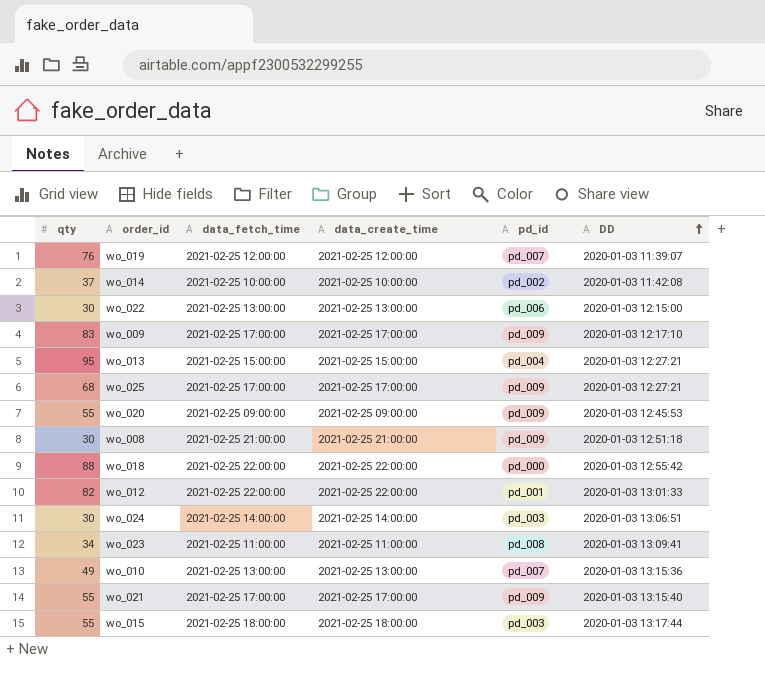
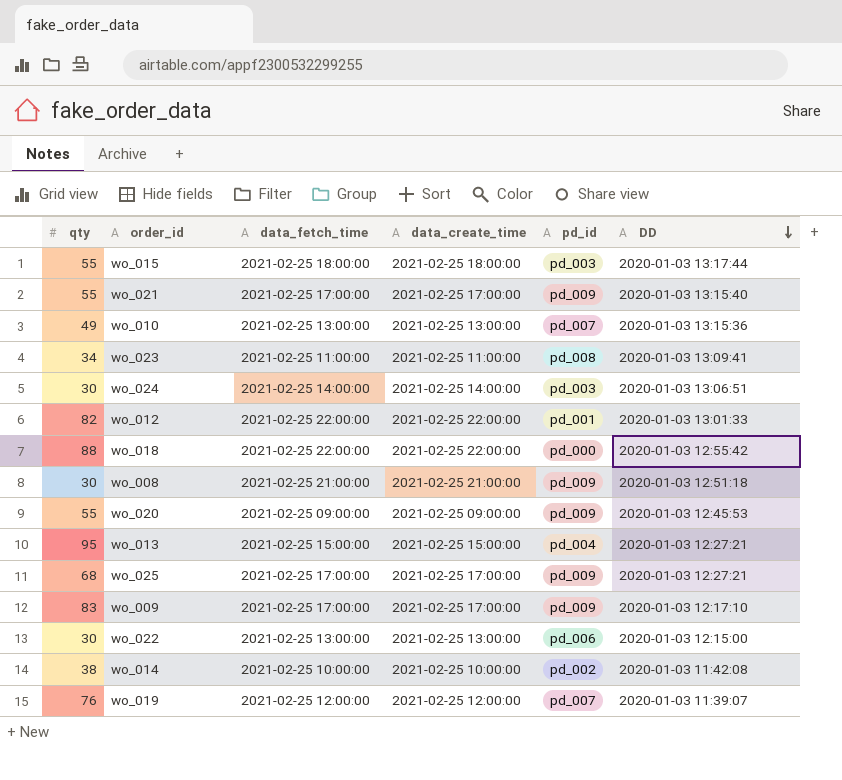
row order: DD ascending -> DD descending
wo_014 | qty: 37 -> 38

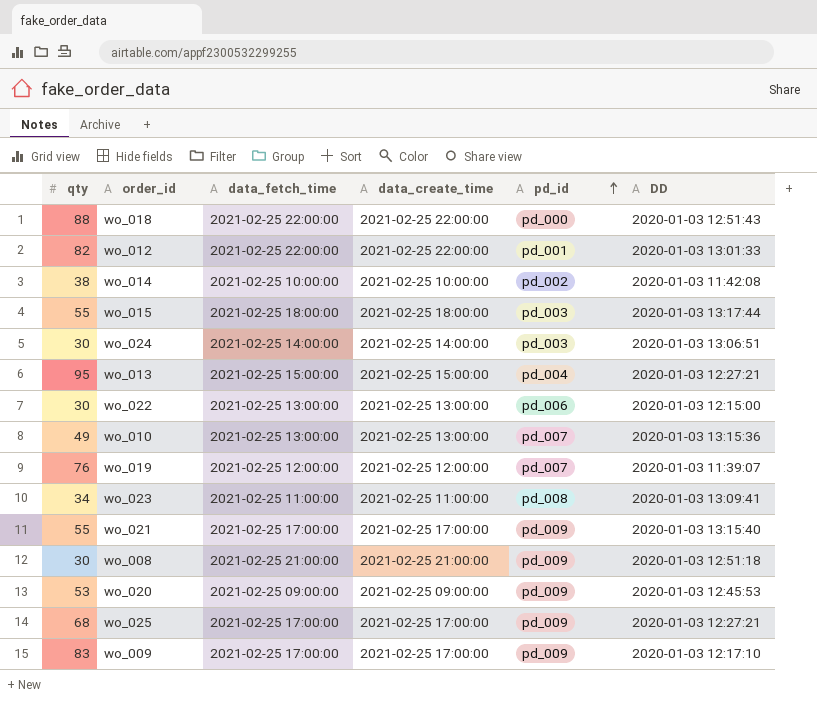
row order: DD descending -> pd_id ascending
wo_018 | DD: 2020-01-03 12:55:42 -> 2020-01-03 12:51:43
wo_020 | qty: 55 -> 53

